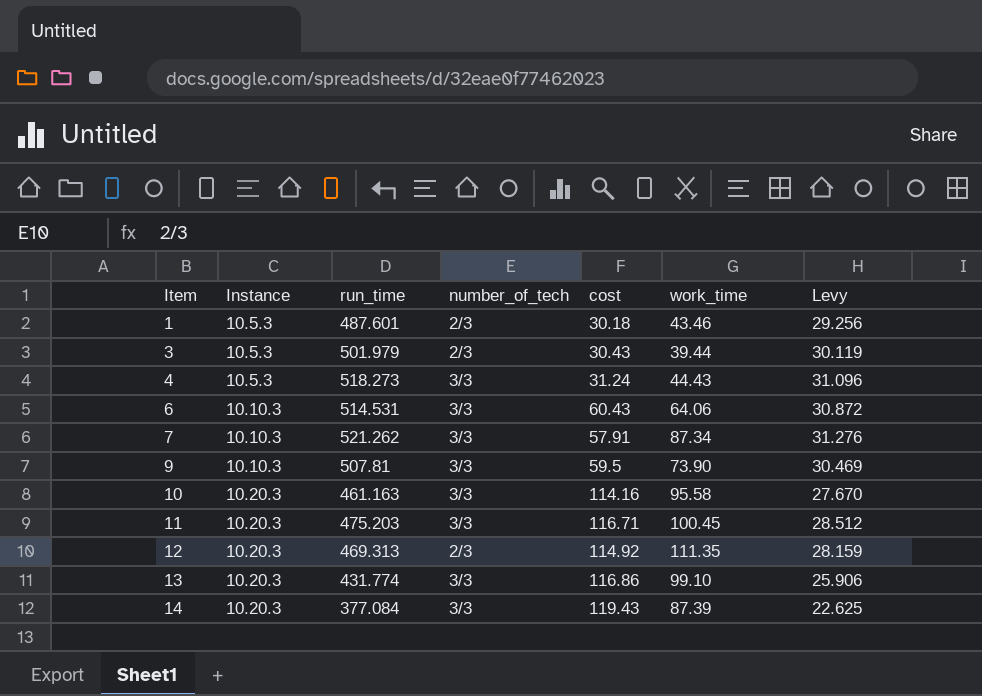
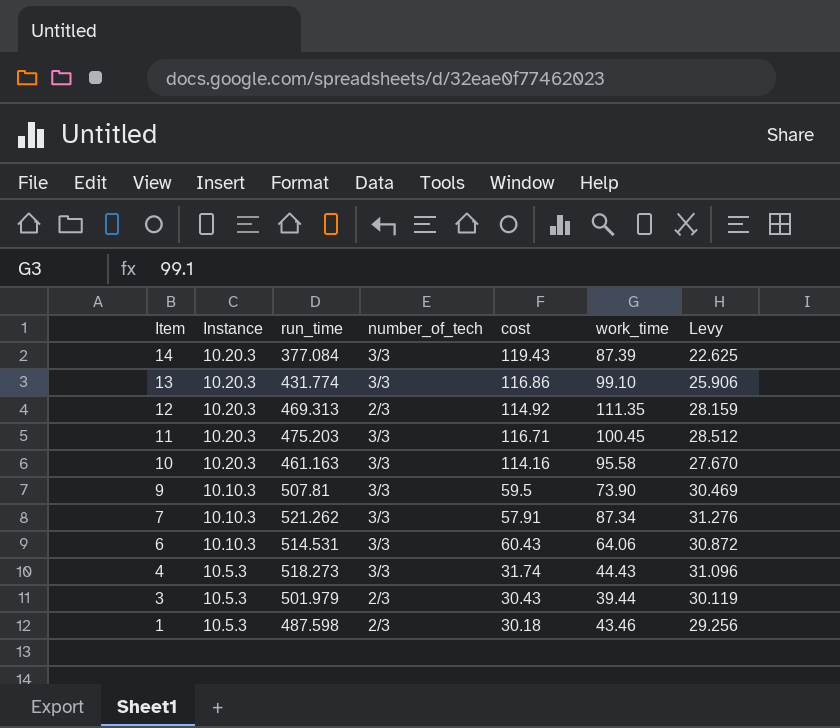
row order: Item ascending -> Item descending
4 | cost: 31.24 -> 31.74
1 | run_time: 487.601 -> 487.598

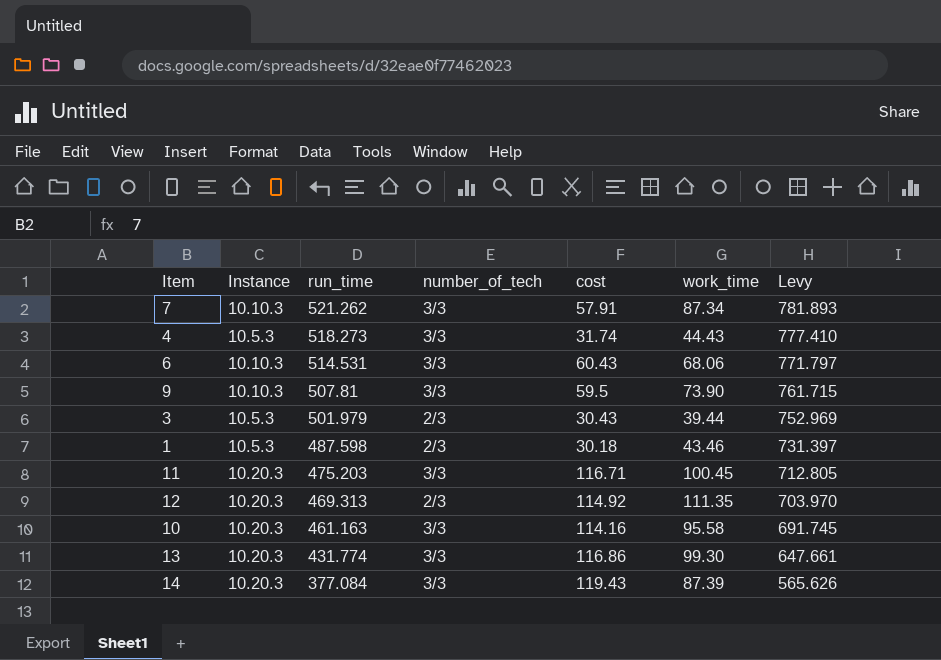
row order: Item descending -> run_time descending
column Levy | formula: [run_time] * 0.06 -> [run_time] * 1.5
6 | work_time: 64.06 -> 68.06
13 | work_time: 99.10 -> 99.30

